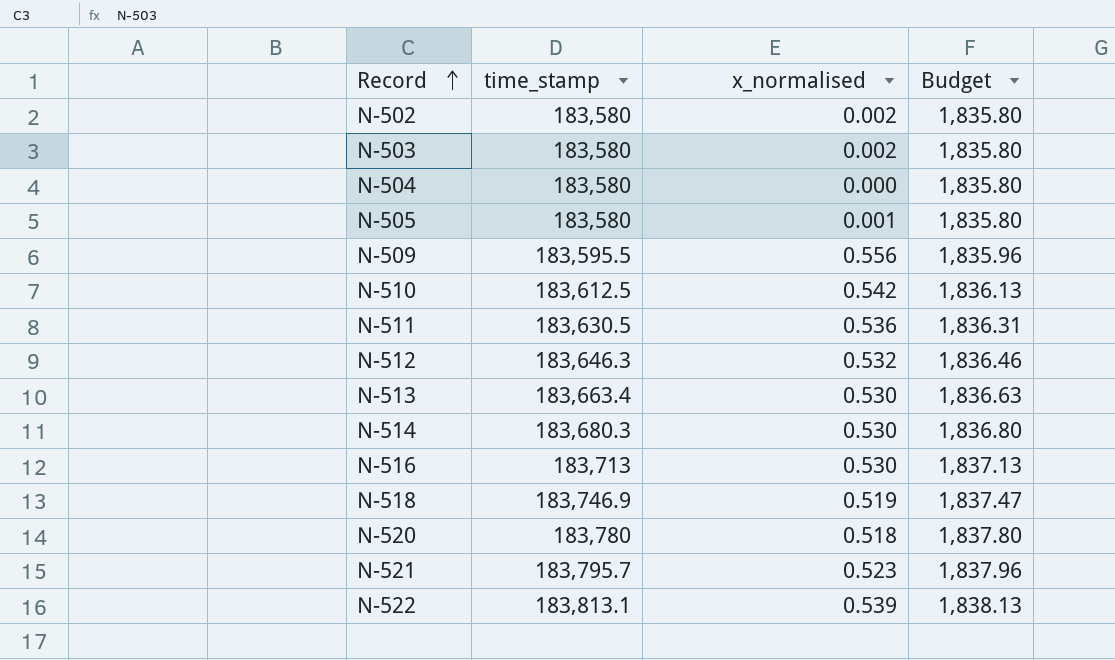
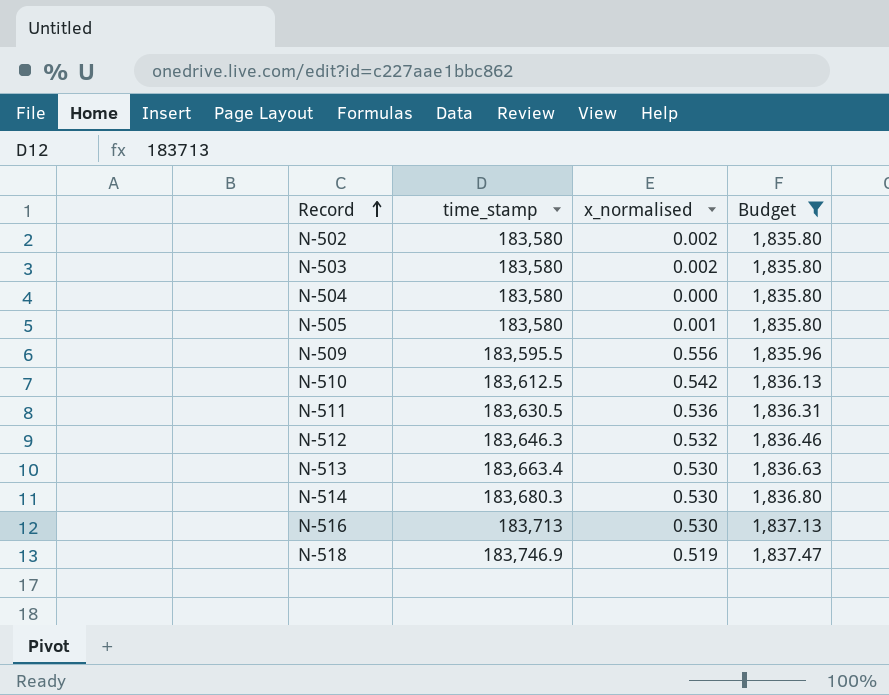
filter: none -> Budget <= 1,837.47

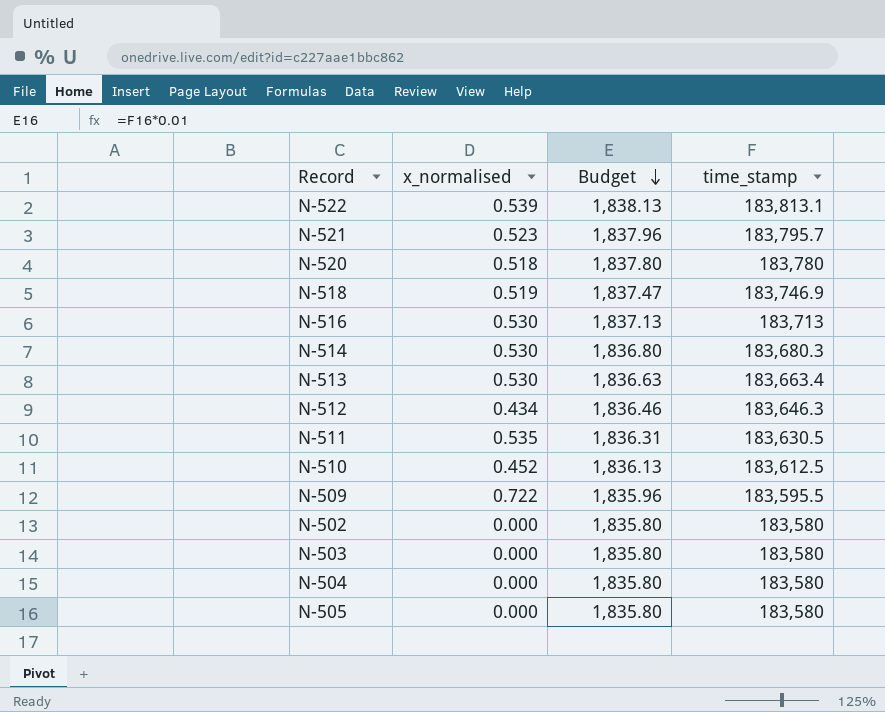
filter: Budget <= 1,837.47 -> none
row order: Record ascending -> Budget descending
column time_stamp | position: 2 -> 4
N-512 | x_normalised: 0.532 -> 0.434
N-511 | x_normalised: 0.536 -> 0.535
N-510 | x_normalised: 0.542 -> 0.452
N-509 | x_normalised: 0.556 -> 0.722
N-502 | x_normalised: 0.002 -> 0.000
N-503 | x_normalised: 0.002 -> 0.000
N-505 | x_normalised: 0.001 -> 0.000

